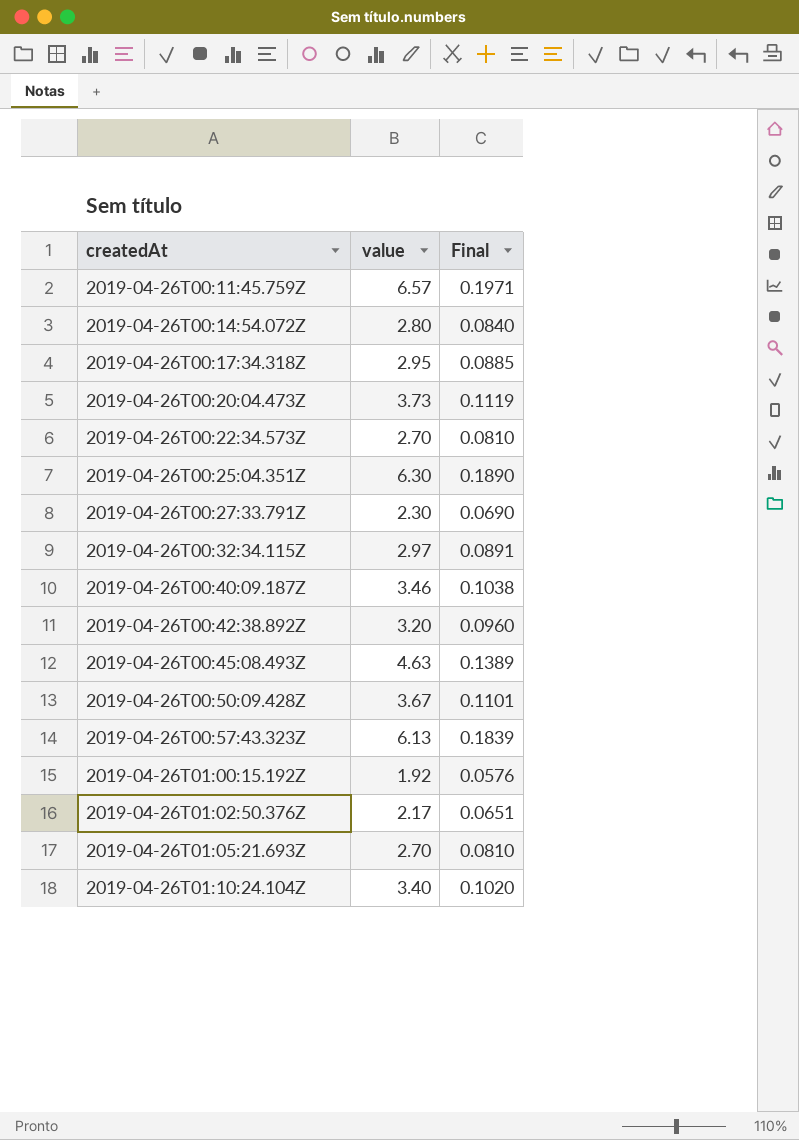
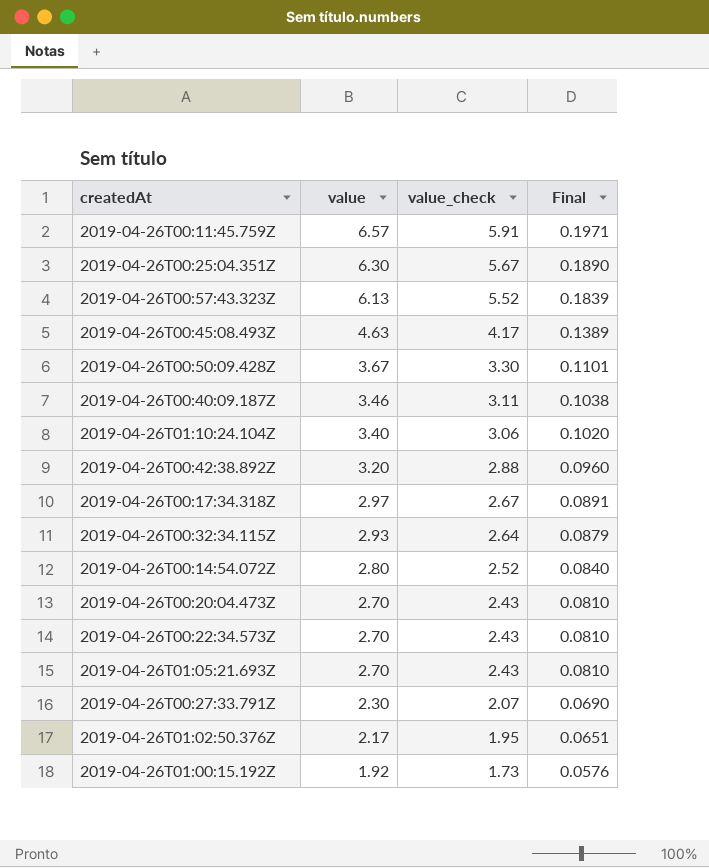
row order: createdAt ascending -> value descending
column value_check | formula: none -> [value] * 0.9
2019-04-26T00:17:34.318Z | value: 2.95 -> 2.97
2019-04-26T00:17:34.318Z | Final: 0.0885 -> 0.0891
2019-04-26T00:32:34.115Z | value: 2.97 -> 2.93
2019-04-26T00:32:34.115Z | Final: 0.0891 -> 0.0879
2019-04-26T00:20:04.473Z | value: 3.73 -> 2.70
2019-04-26T00:20:04.473Z | Final: 0.1119 -> 0.0810

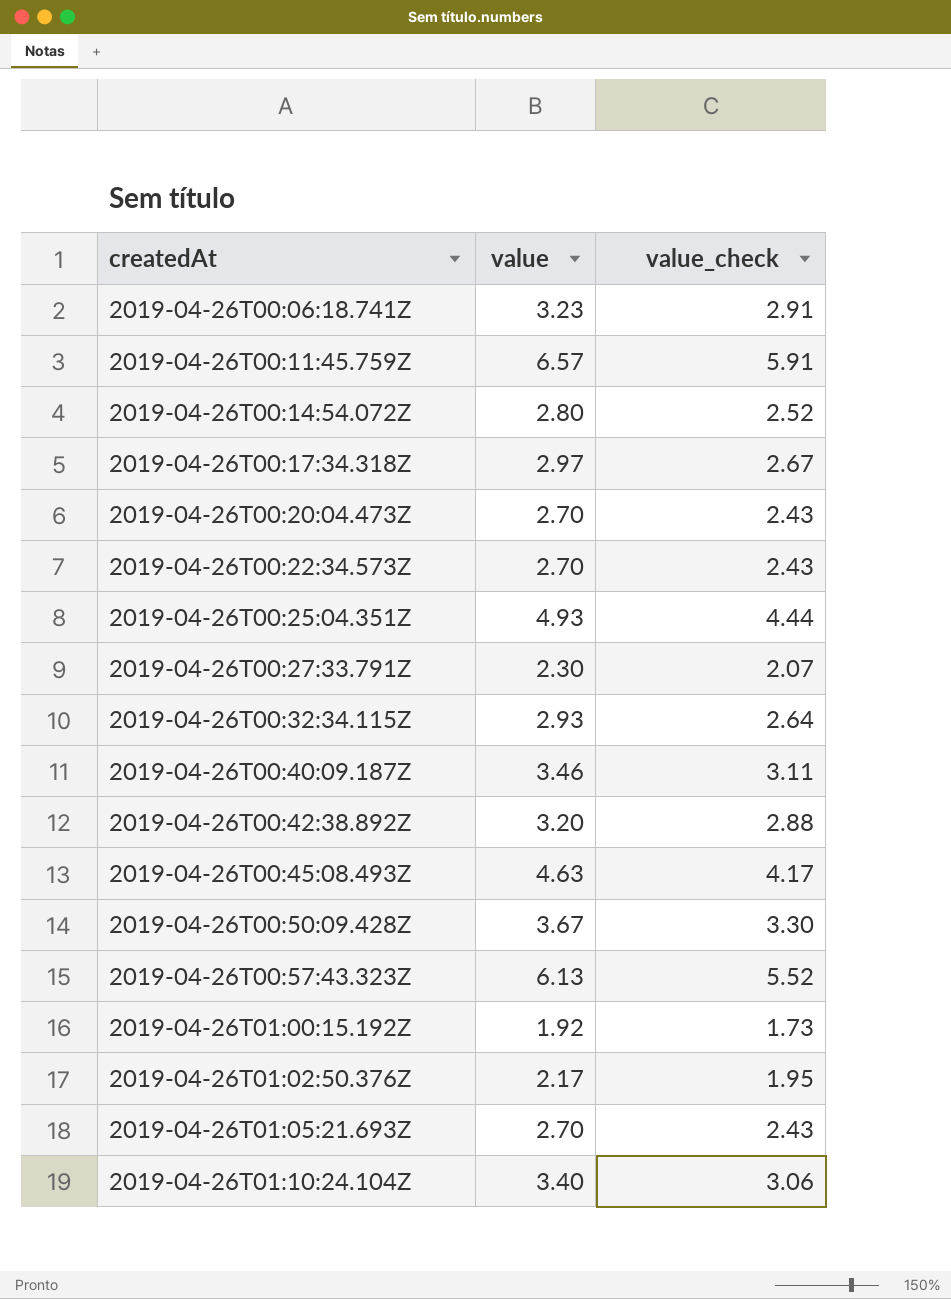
row order: value descending -> createdAt ascending
column Final | formula: [value] * 0.03 -> none
row 2019-04-26T00:06:18.741Z: none -> 3.23 | 2.91
2019-04-26T00:25:04.351Z | value: 6.30 -> 4.93
2019-04-26T00:25:04.351Z | value_check: 5.67 -> 4.44

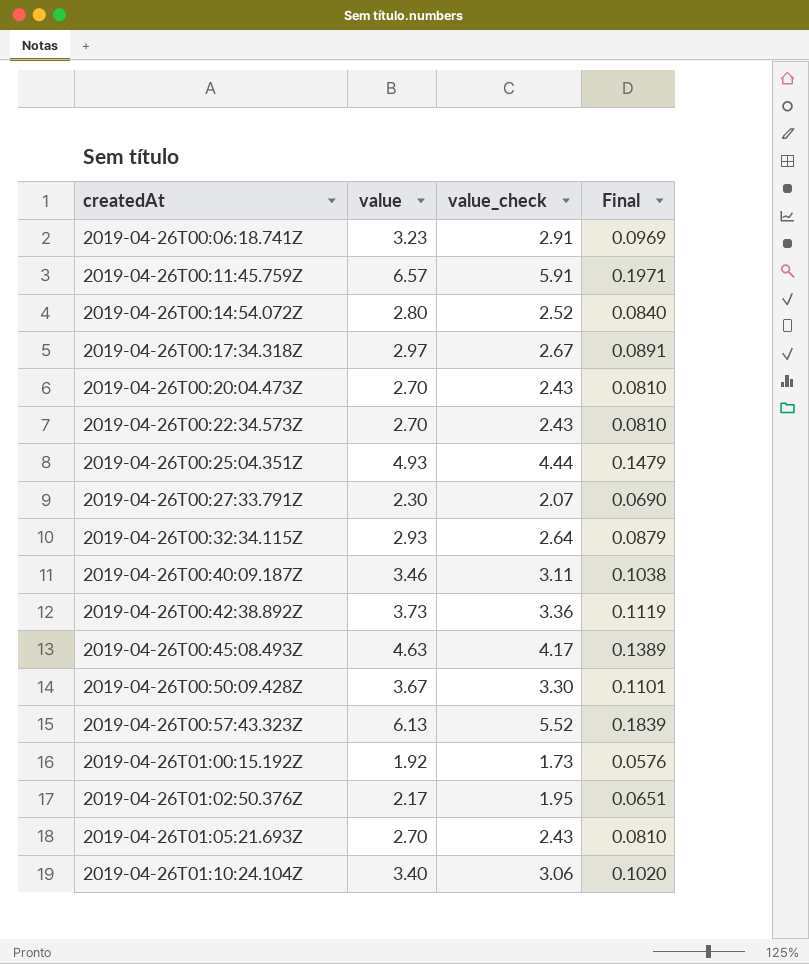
column Final | formula: none -> [value] * 0.03
2019-04-26T00:42:38.892Z | value: 3.20 -> 3.73
2019-04-26T00:42:38.892Z | value_check: 2.88 -> 3.36

